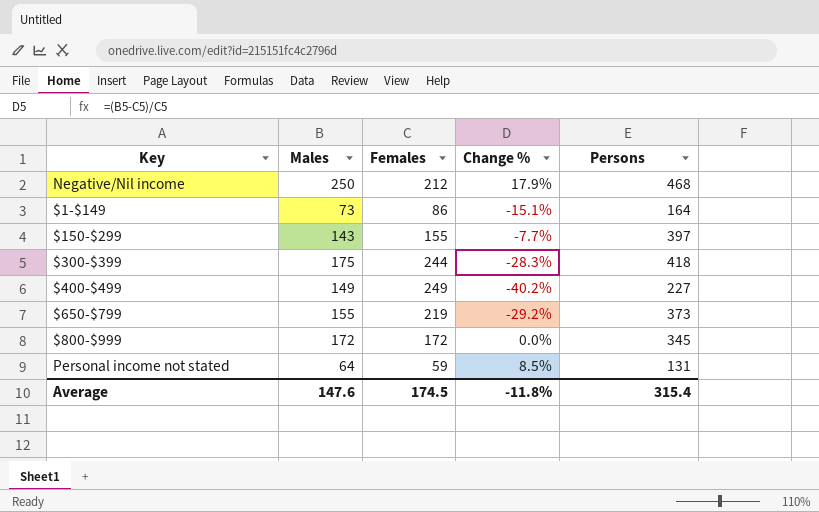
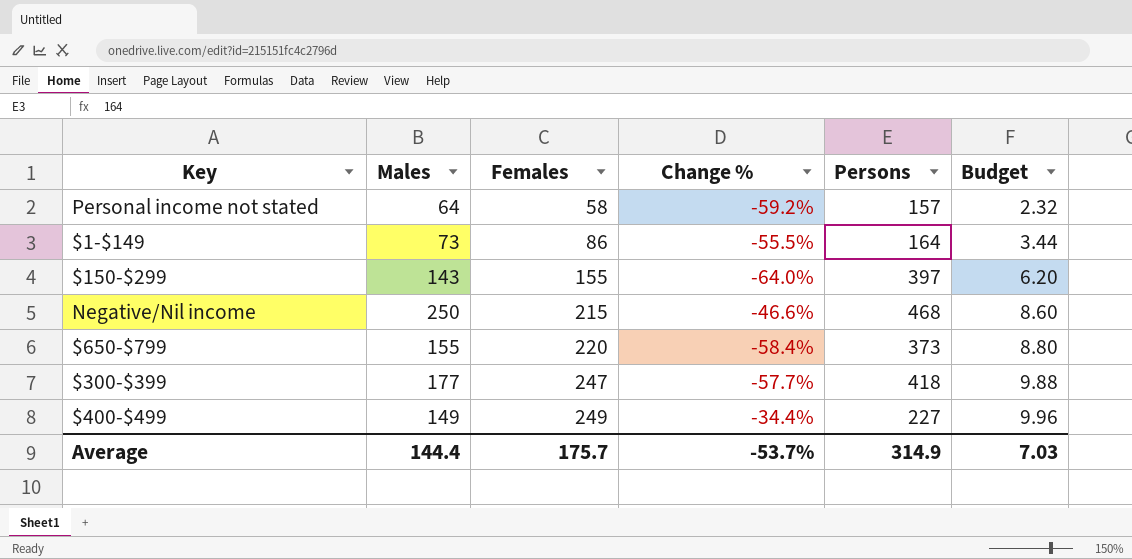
row order: none -> Females ascending
column Change % | formula: ([Males] - [Females]) / [Females] -> ([Males] - [Persons]) / [Persons]
column Budget | formula: none -> [Females] * 0.04
row $800-$999: 172 | 172 | 0.0% | 345 -> none
Personal income not stated | Females: 59 -> 58
Personal income not stated | Persons: 131 -> 157
Negative/Nil income | Females: 212 -> 215
$650-$799 | Females: 219 -> 220
$300-$399 | Males: 175 -> 177
$300-$399 | Females: 244 -> 247
Average | Males: 147.6 -> 144.4
Average | Females: 174.5 -> 175.7
Average | Change %: -11.8% -> -53.7%
Average | Persons: 315.4 -> 314.9

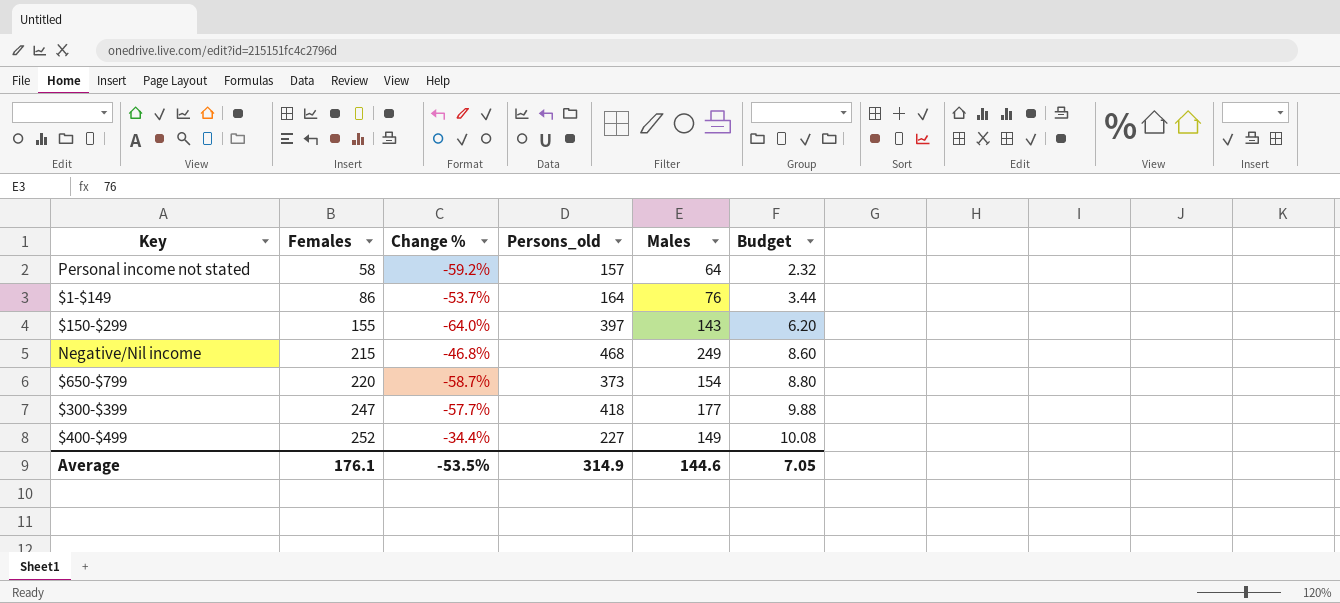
column name: Persons -> Persons_old
column Males | position: 2 -> 5
$1-$149 | Change %: -55.5% -> -53.7%
$1-$149 | Males: 73 -> 76
Negative/Nil income | Change %: -46.6% -> -46.8%
Negative/Nil income | Males: 250 -> 249
$650-$799 | Change %: -58.4% -> -58.7%
$650-$799 | Males: 155 -> 154
$400-$499 | Females: 249 -> 252
$400-$499 | Budget: 9.96 -> 10.08
Average | Females: 175.7 -> 176.1
Average | Change %: -53.7% -> -53.5%
Average | Males: 144.4 -> 144.6
Average | Budget: 7.03 -> 7.05

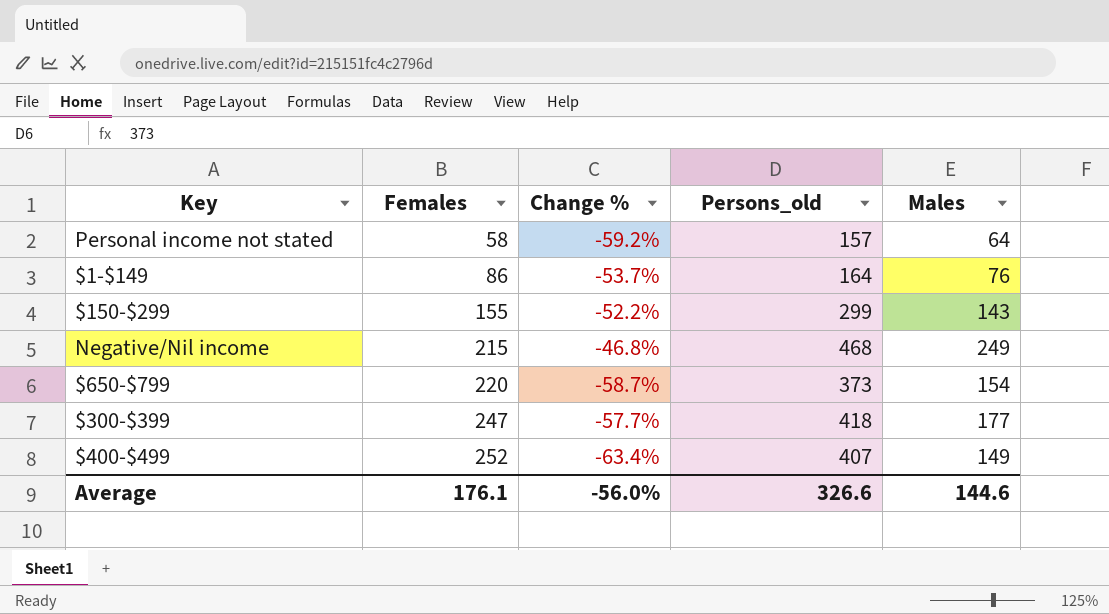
column Budget | formula: [Females] * 0.04 -> none
$150-$299 | Change %: -64.0% -> -52.2%
$150-$299 | Persons_old: 397 -> 299
$400-$499 | Change %: -34.4% -> -63.4%
$400-$499 | Persons_old: 227 -> 407
Average | Change %: -53.5% -> -56.0%
Average | Persons_old: 314.9 -> 326.6

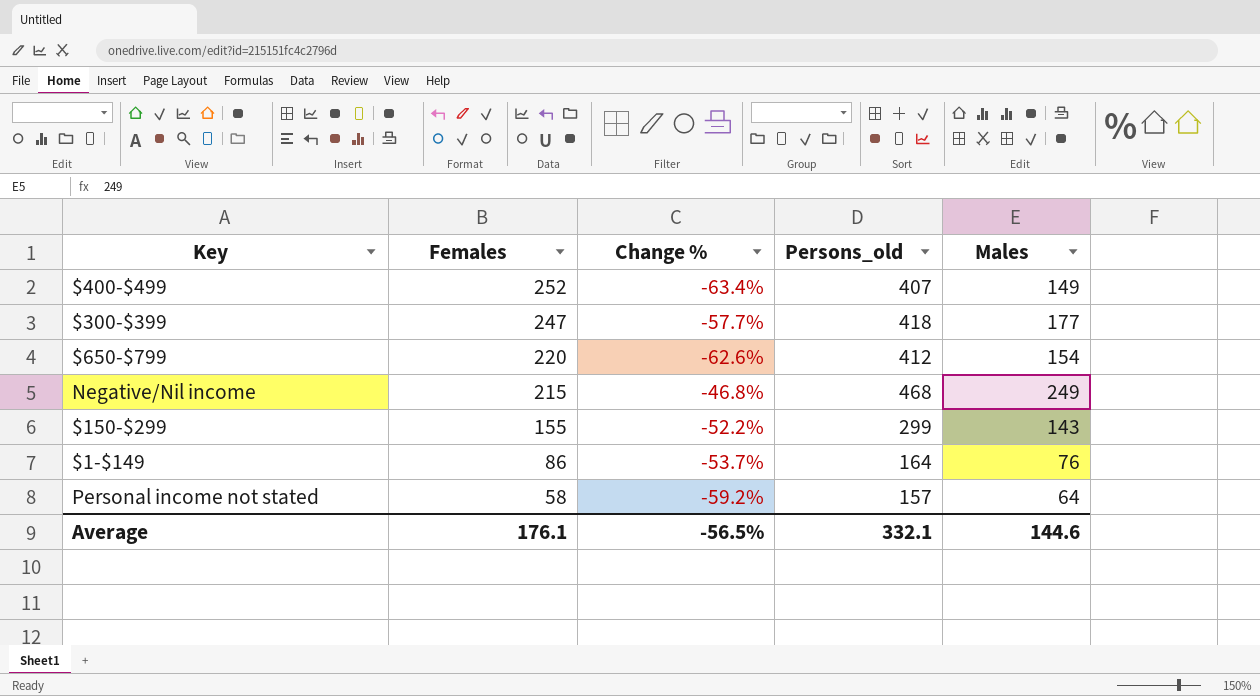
row order: Females ascending -> Females descending
$650-$799 | Change %: -58.7% -> -62.6%
$650-$799 | Persons_old: 373 -> 412
Average | Change %: -56.0% -> -56.5%
Average | Persons_old: 326.6 -> 332.1

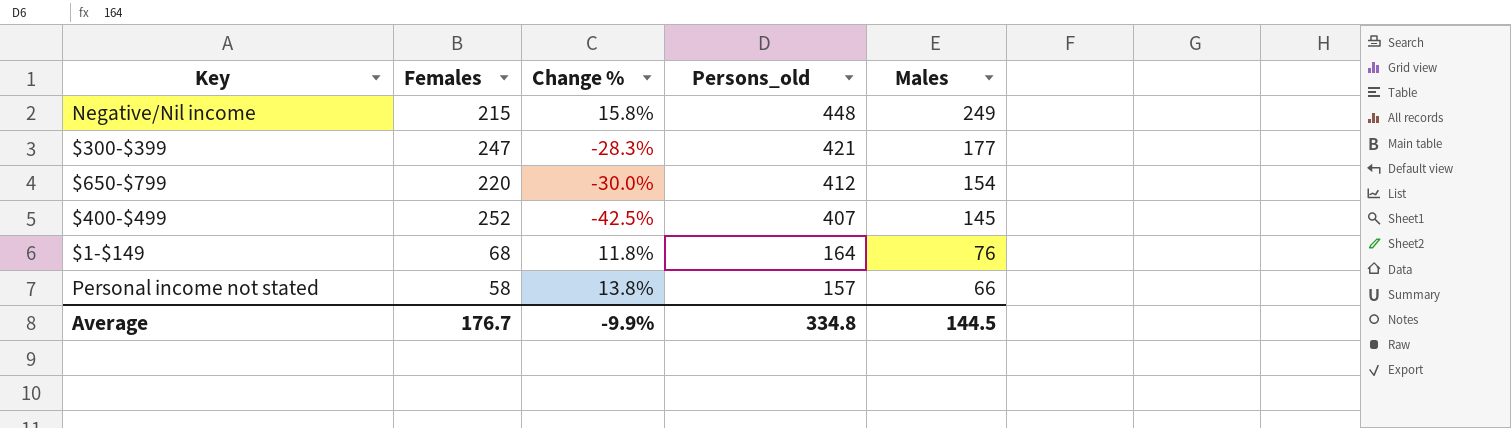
row order: Females descending -> Persons_old descending
column Change % | formula: ([Males] - [Persons_old]) / [Persons_old] -> ([Males] - [Females]) / [Females]
row $150-$299: 155 | -52.2% | 299 | 143 -> none
Negative/Nil income | Persons_old: 468 -> 448
$300-$399 | Persons_old: 418 -> 421
$400-$499 | Males: 149 -> 145
$1-$149 | Females: 86 -> 68
Personal income not stated | Males: 64 -> 66
Average | Females: 176.1 -> 176.7
Average | Change %: -56.5% -> -9.9%
Average | Persons_old: 332.1 -> 334.8
Average | Males: 144.6 -> 144.5

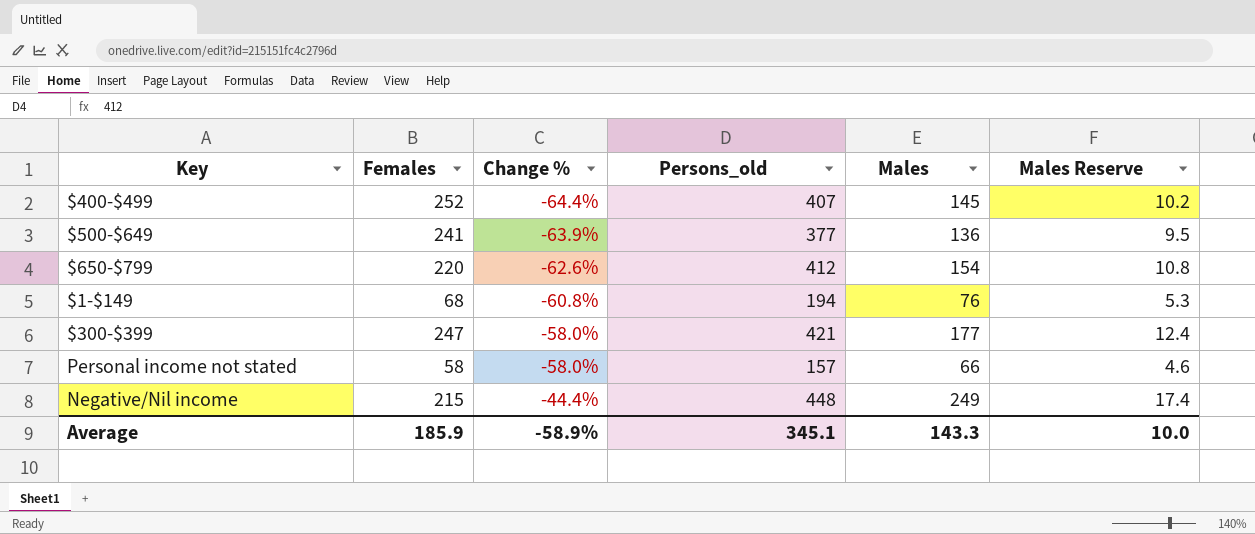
row order: Persons_old descending -> Change % ascending
column Change % | formula: ([Males] - [Females]) / [Females] -> ([Males] - [Persons_old]) / [Persons_old]
column Males Reserve | formula: none -> [Males] * 0.07
row $500-$649: none -> 241 | -63.9% | 377 | 136 | 9.5
$1-$149 | Persons_old: 164 -> 194
Average | Females: 176.7 -> 185.9
Average | Change %: -9.9% -> -58.9%
Average | Persons_old: 334.8 -> 345.1
Average | Males: 144.5 -> 143.3

